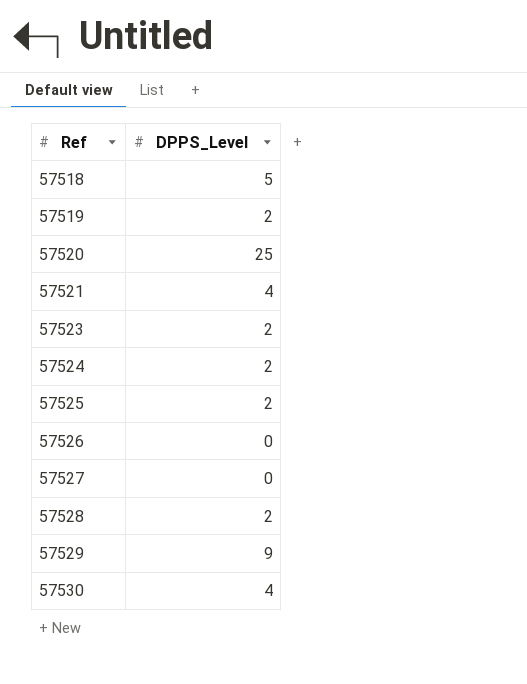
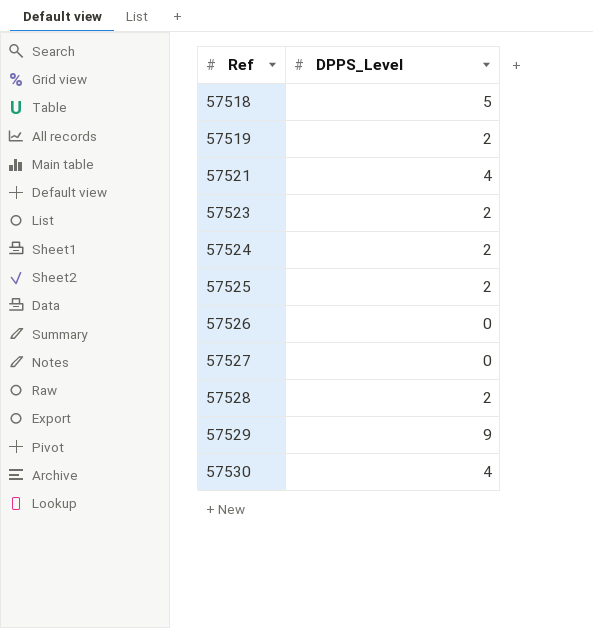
row 57520: 25 -> none

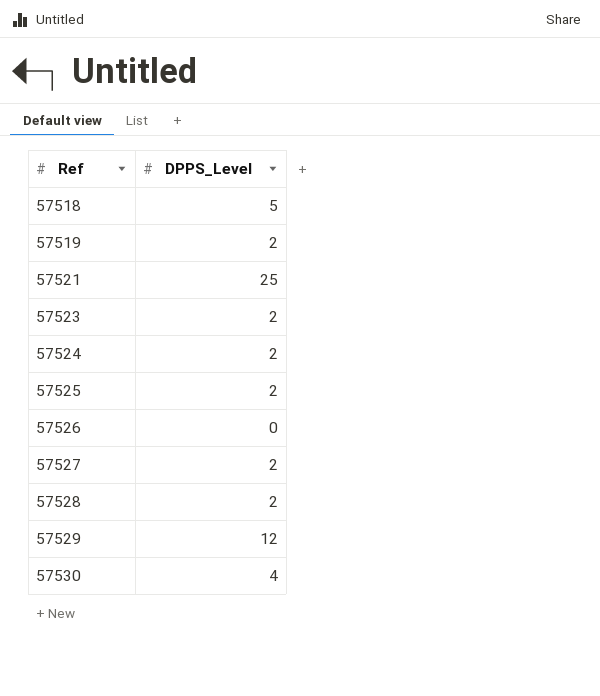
57521 | DPPS_Level: 4 -> 25
57527 | DPPS_Level: 0 -> 2
57529 | DPPS_Level: 9 -> 12

